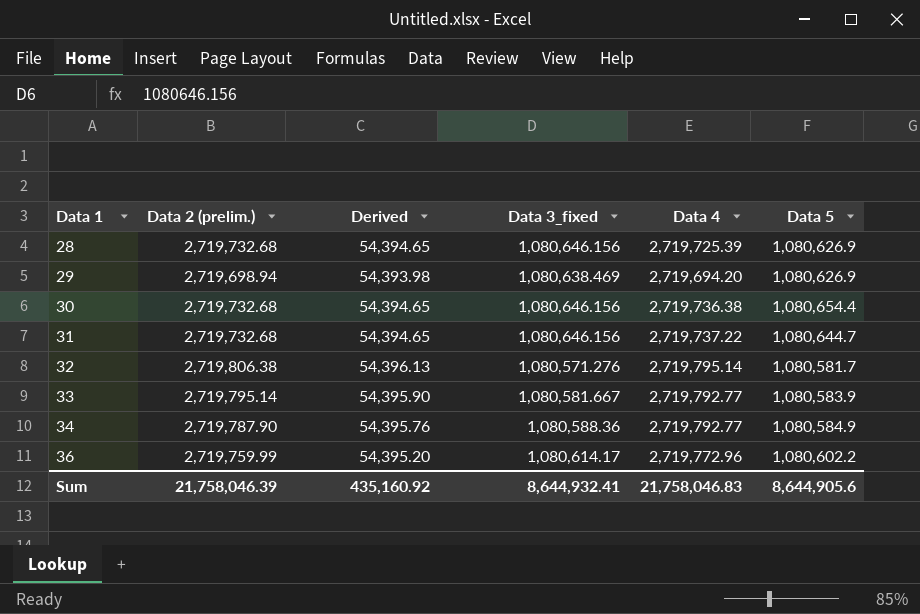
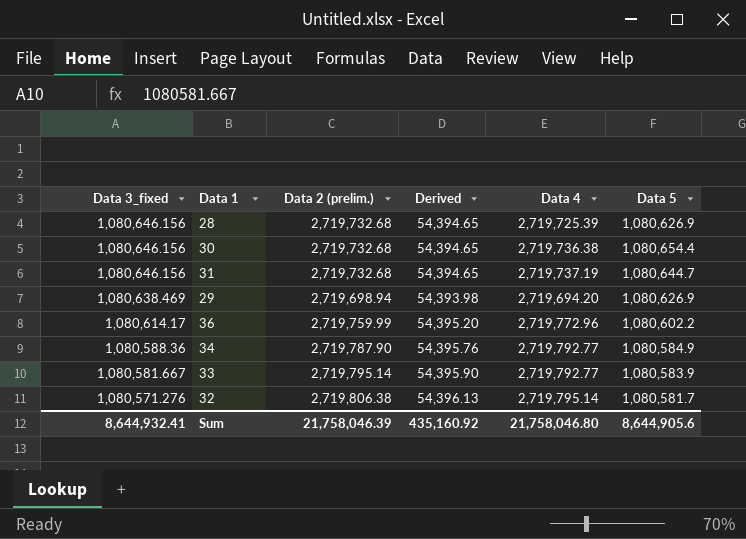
row order: Data 1 ascending -> Data 3_fixed descending
column Data 3_fixed | position: 4 -> 1
31 | Data 4: 2,719,737.22 -> 2,719,737.19
Sum | Data 4: 21,758,046.83 -> 21,758,046.80

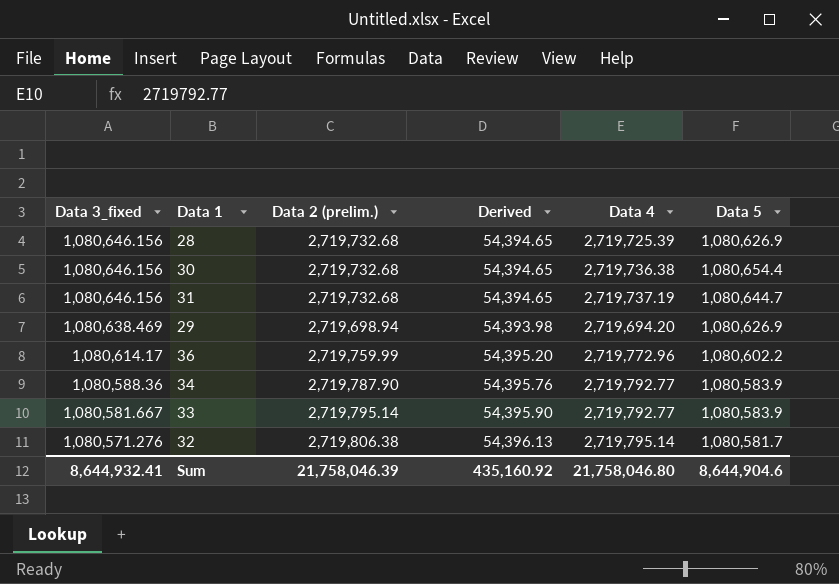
34 | Data 5: 1,080,584.9 -> 1,080,583.9
Sum | Data 5: 8,644,905.6 -> 8,644,904.6

